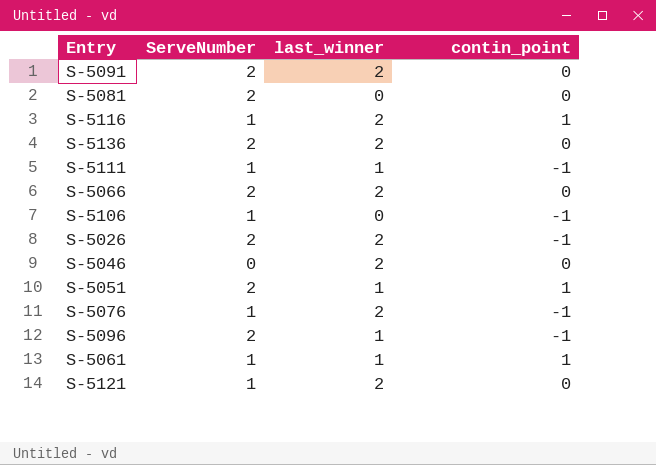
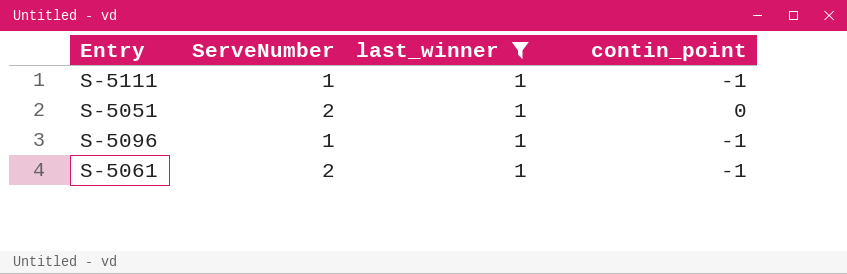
filter: none -> last_winner = 1
S-5051 | contin_point: 1 -> 0
S-5096 | ServeNumber: 2 -> 1
S-5061 | ServeNumber: 1 -> 2
S-5061 | contin_point: 1 -> -1

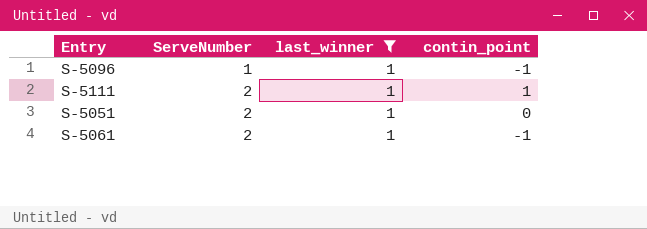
row order: none -> ServeNumber ascending
S-5111 | ServeNumber: 1 -> 2
S-5111 | contin_point: -1 -> 1

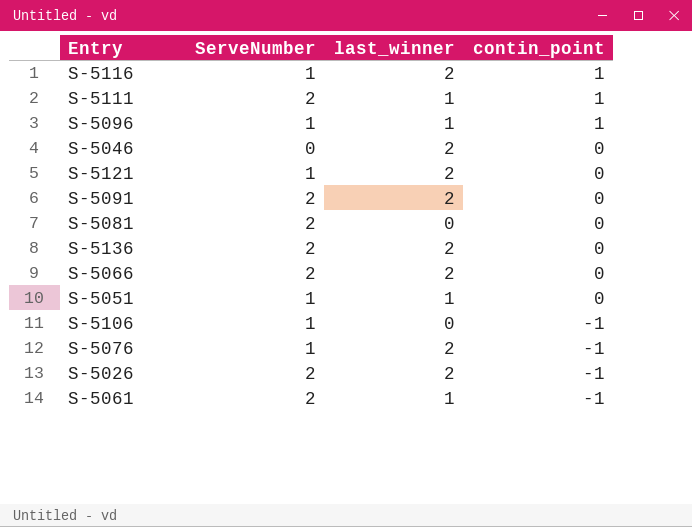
filter: last_winner = 1 -> none
row order: ServeNumber ascending -> contin_point descending
S-5096 | contin_point: -1 -> 1
S-5051 | ServeNumber: 2 -> 1

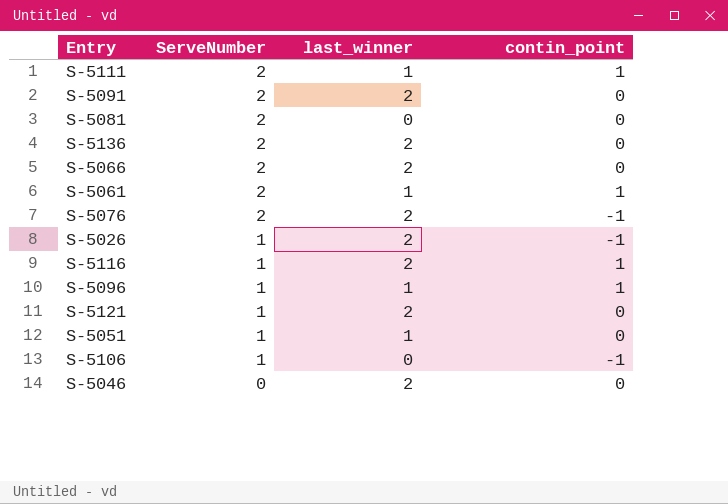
row order: contin_point descending -> ServeNumber descending
S-5061 | contin_point: -1 -> 1
S-5076 | ServeNumber: 1 -> 2
S-5026 | ServeNumber: 2 -> 1

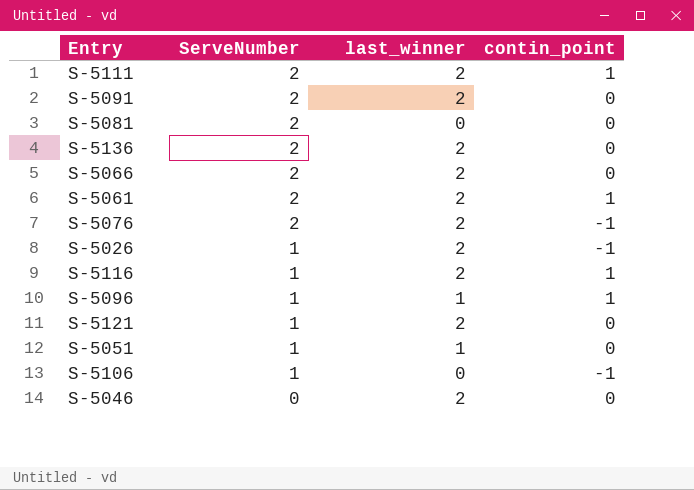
S-5111 | last_winner: 1 -> 2
S-5061 | last_winner: 1 -> 2

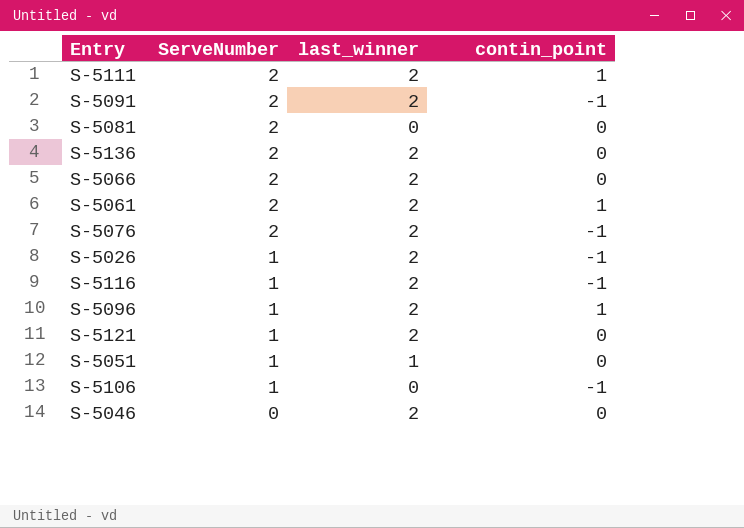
S-5091 | contin_point: 0 -> -1
S-5116 | contin_point: 1 -> -1
S-5096 | last_winner: 1 -> 2

